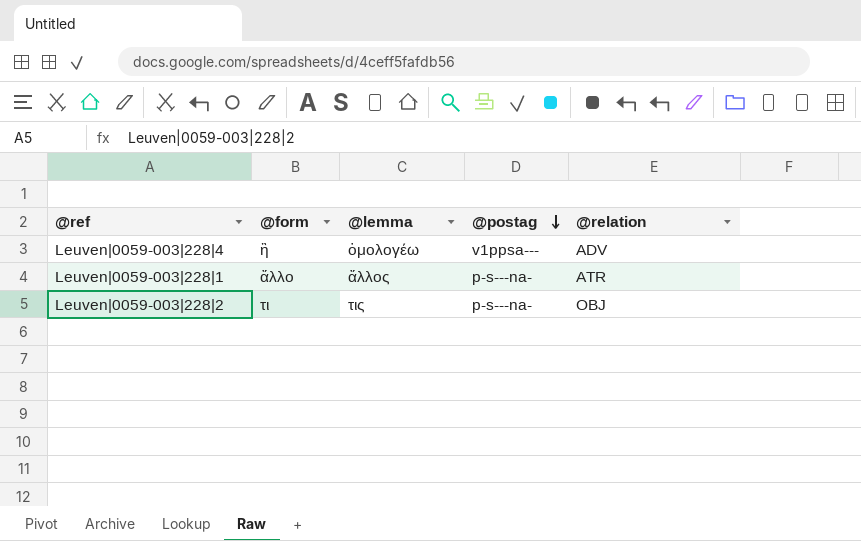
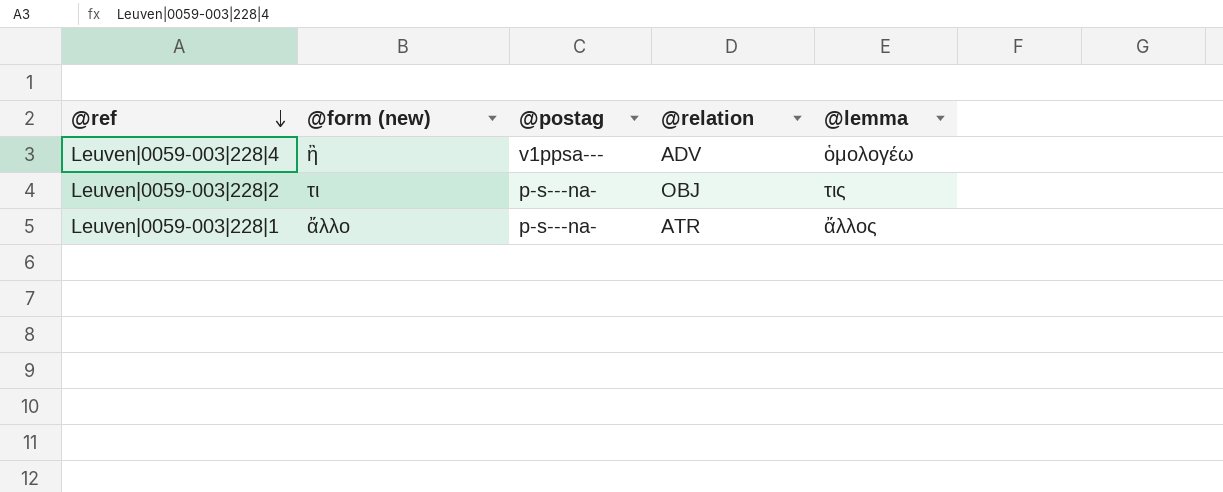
row order: @postag descending -> @ref descending
column name: @form -> @form (new)
column @lemma | position: 3 -> 5

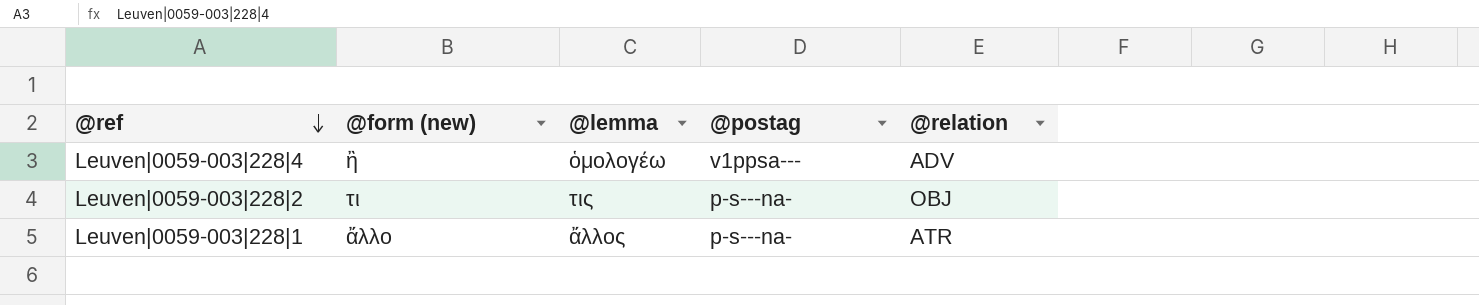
column @lemma | position: 5 -> 3

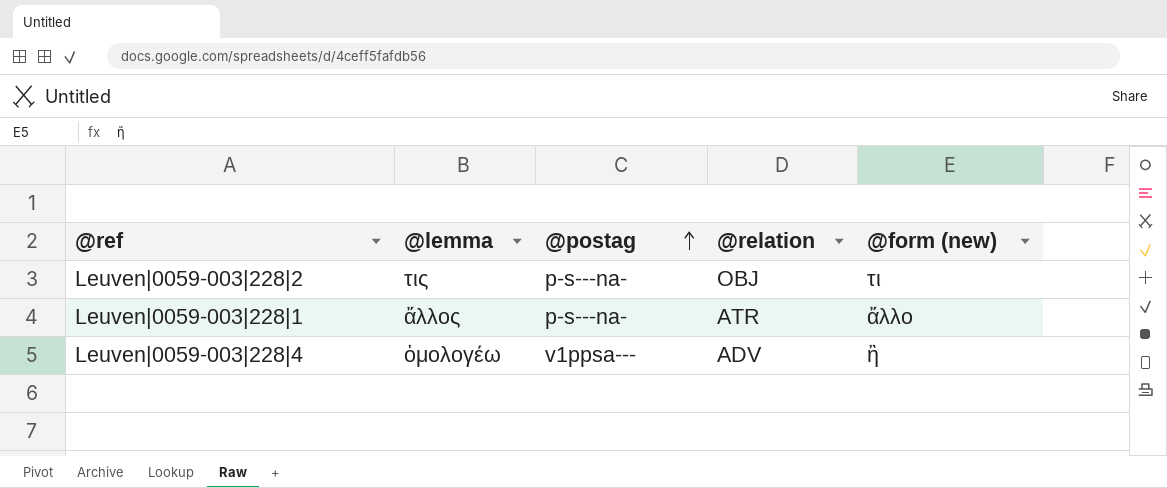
row order: @ref descending -> @postag ascending
column @form (new) | position: 2 -> 5

